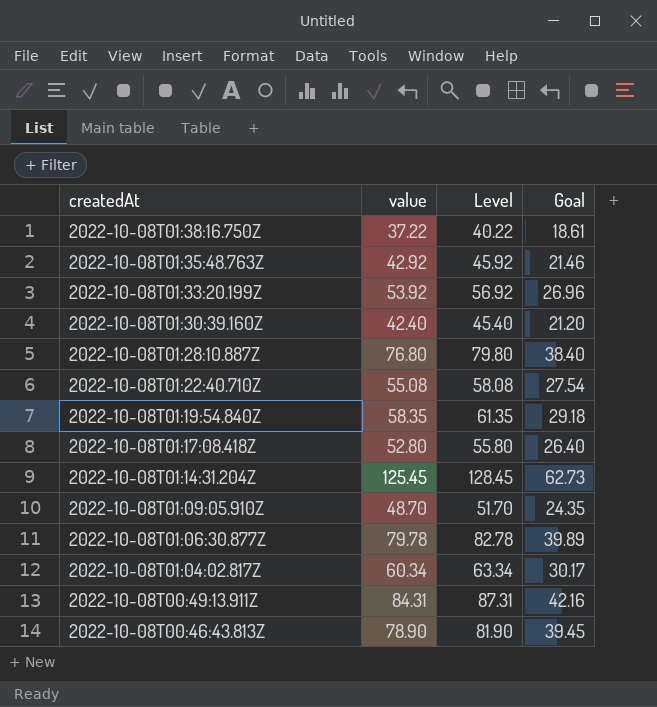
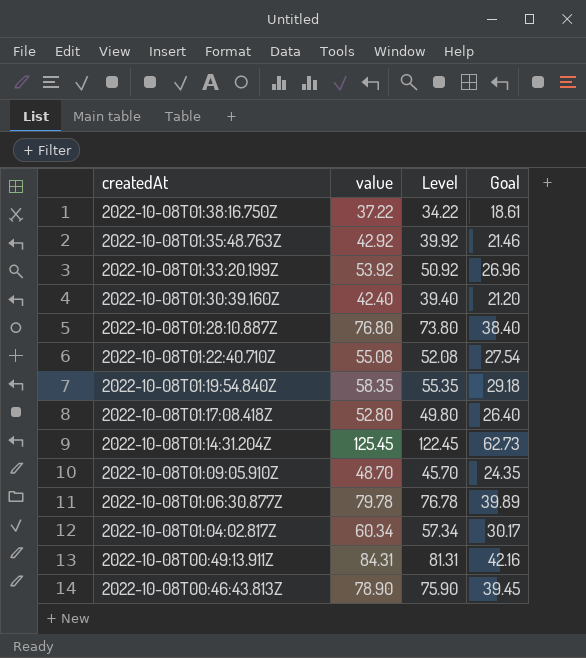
column Level | formula: [value] + 3 -> [value] - 3

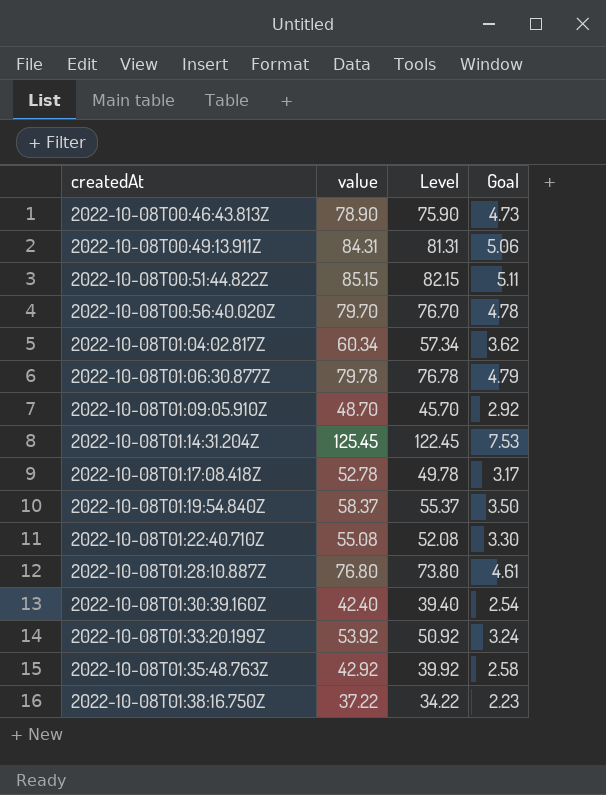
row order: createdAt descending -> createdAt ascending
column Goal | formula: [value] * 0.5 -> [value] * 0.06
row 2022-10-08T00:51:44.822Z: none -> 85.15 | 82.15 | 5.11
row 2022-10-08T00:56:40.020Z: none -> 79.70 | 76.70 | 4.78
2022-10-08T01:17:08.418Z | value: 52.80 -> 52.78
2022-10-08T01:17:08.418Z | Level: 49.80 -> 49.78
2022-10-08T01:19:54.840Z | value: 58.35 -> 58.37
2022-10-08T01:19:54.840Z | Level: 55.35 -> 55.37

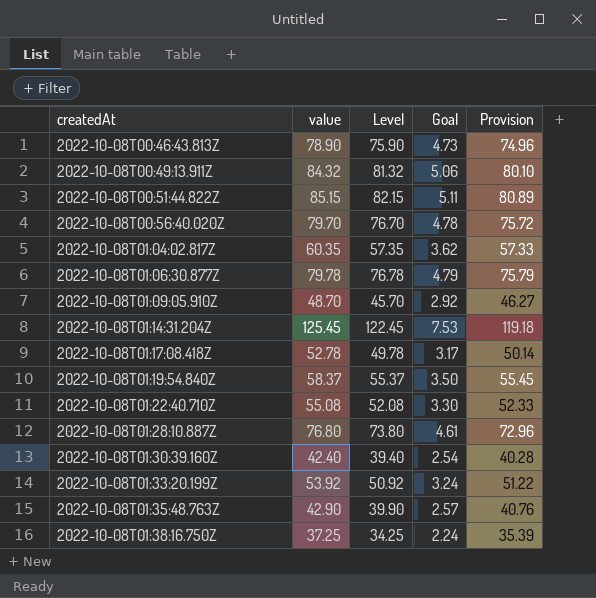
column Provision | formula: none -> [value] * 0.95
2022-10-08T00:49:13.911Z | value: 84.31 -> 84.32
2022-10-08T00:49:13.911Z | Level: 81.31 -> 81.32
2022-10-08T01:04:02.817Z | value: 60.34 -> 60.35
2022-10-08T01:04:02.817Z | Level: 57.34 -> 57.35
2022-10-08T01:35:48.763Z | value: 42.92 -> 42.90
2022-10-08T01:35:48.763Z | Level: 39.92 -> 39.90
2022-10-08T01:35:48.763Z | Goal: 2.58 -> 2.57
2022-10-08T01:38:16.750Z | value: 37.22 -> 37.25
2022-10-08T01:38:16.750Z | Level: 34.22 -> 34.25
2022-10-08T01:38:16.750Z | Goal: 2.23 -> 2.24

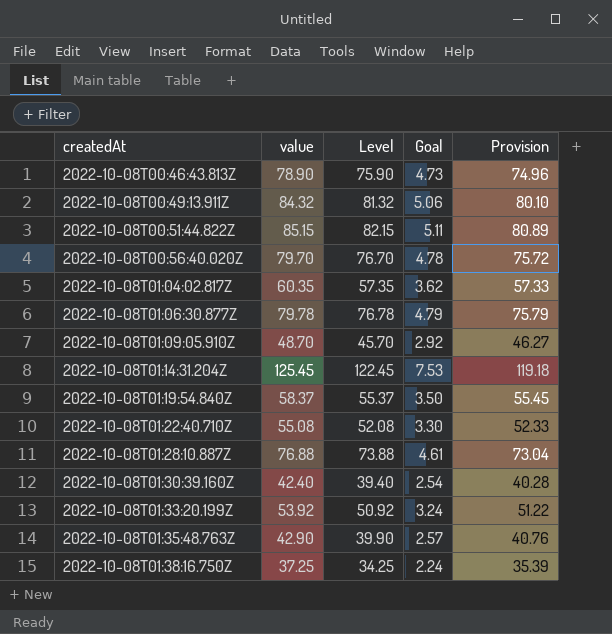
row 2022-10-08T01:17:08.418Z: 52.78 | 49.78 | 3.17 | 50.14 -> none
2022-10-08T01:28:10.887Z | value: 76.80 -> 76.88
2022-10-08T01:28:10.887Z | Level: 73.80 -> 73.88
2022-10-08T01:28:10.887Z | Provision: 72.96 -> 73.04

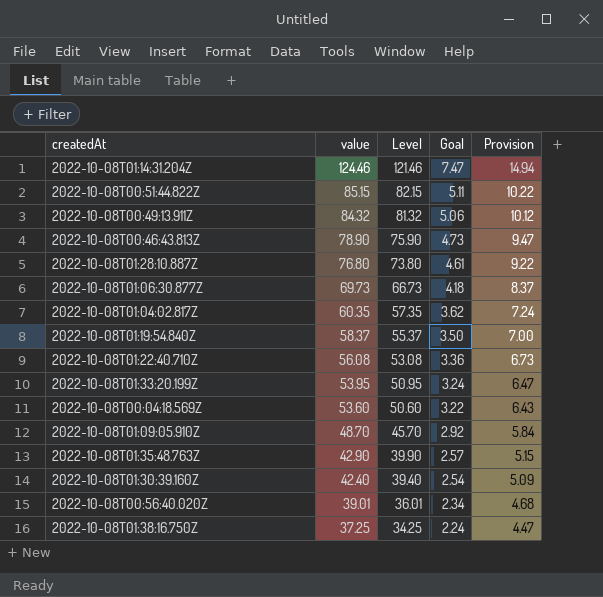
row order: createdAt ascending -> value descending
column Provision | formula: [value] * 0.95 -> [value] * 0.12
2022-10-08T01:14:31.204Z | value: 125.45 -> 124.46
2022-10-08T01:14:31.204Z | Level: 122.45 -> 121.46
2022-10-08T01:14:31.204Z | Goal: 7.53 -> 7.47
2022-10-08T01:28:10.887Z | value: 76.88 -> 76.80
2022-10-08T01:28:10.887Z | Level: 73.88 -> 73.80
2022-10-08T01:06:30.877Z | value: 79.78 -> 69.73
2022-10-08T01:06:30.877Z | Level: 76.78 -> 66.73
2022-10-08T01:06:30.877Z | Goal: 4.79 -> 4.18
2022-10-08T01:22:40.710Z | value: 55.08 -> 56.08
2022-10-08T01:22:40.710Z | Level: 52.08 -> 53.08
2022-10-08T01:22:40.710Z | Goal: 3.30 -> 3.36
2022-10-08T01:33:20.199Z | value: 53.92 -> 53.95
2022-10-08T01:33:20.199Z | Level: 50.92 -> 50.95
row 2022-10-08T00:04:18.569Z: none -> 53.60 | 50.60 | 3.22 | 6.43
2022-10-08T00:56:40.020Z | value: 79.70 -> 39.01
2022-10-08T00:56:40.020Z | Level: 76.70 -> 36.01
2022-10-08T00:56:40.020Z | Goal: 4.78 -> 2.34

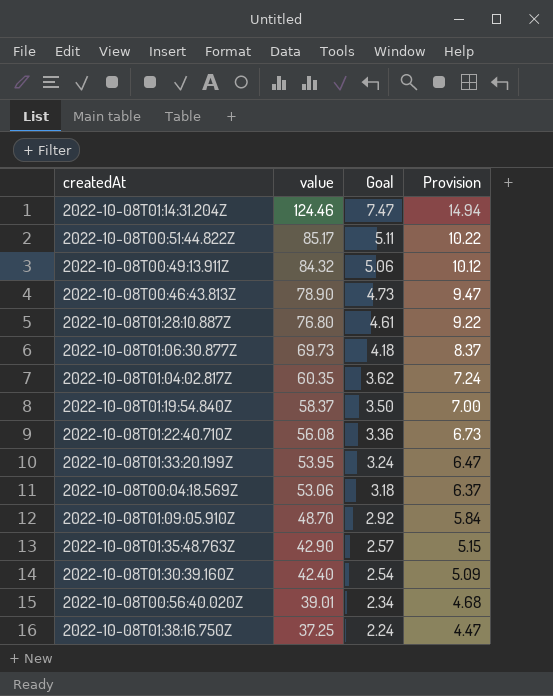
column Level | formula: [value] - 3 -> none
2022-10-08T00:51:44.822Z | value: 85.15 -> 85.17
2022-10-08T00:04:18.569Z | value: 53.60 -> 53.06
2022-10-08T00:04:18.569Z | Goal: 3.22 -> 3.18
2022-10-08T00:04:18.569Z | Provision: 6.43 -> 6.37

